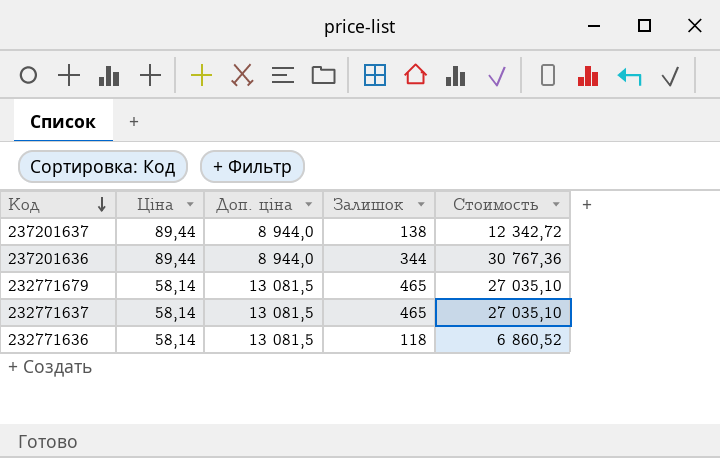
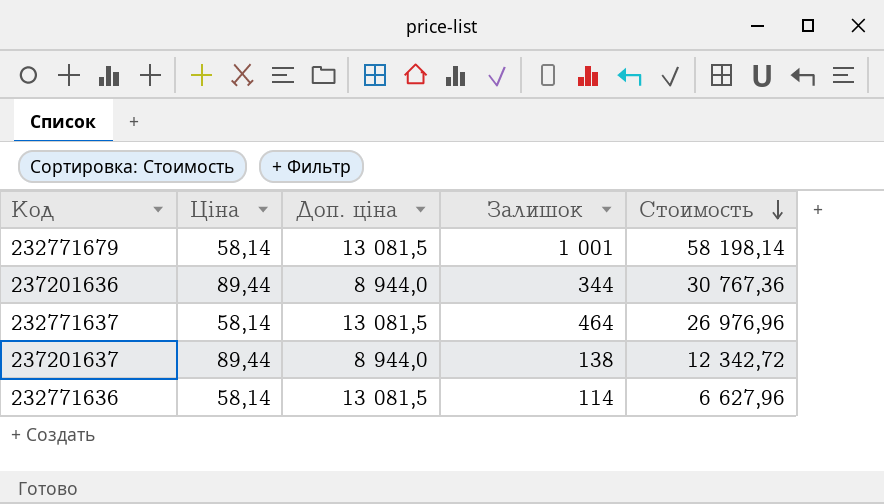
row order: Код descending -> Стоимость descending
232771679 | Залишок: 465 -> 1 001
232771679 | Стоимость: 27 035,10 -> 58 198,14
232771637 | Залишок: 465 -> 464
232771637 | Стоимость: 27 035,10 -> 26 976,96
232771636 | Залишок: 118 -> 114
232771636 | Стоимость: 6 860,52 -> 6 627,96

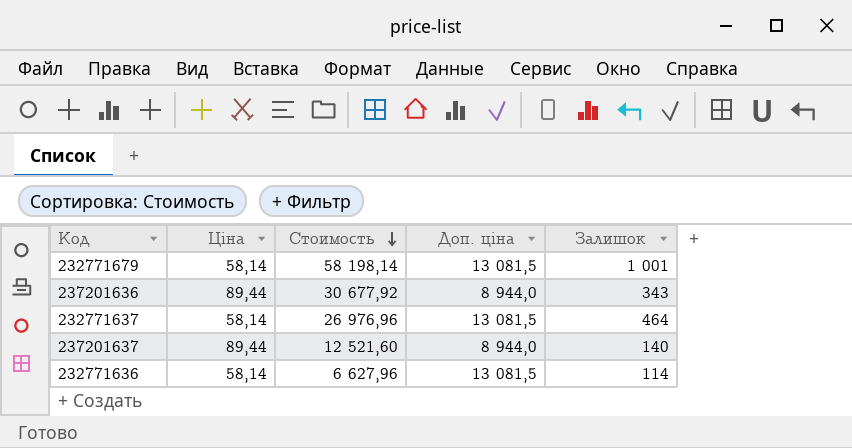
column Стоимость | position: 5 -> 3
237201636 | Стоимость: 30 767,36 -> 30 677,92
237201636 | Залишок: 344 -> 343
237201637 | Стоимость: 12 342,72 -> 12 521,60
237201637 | Залишок: 138 -> 140

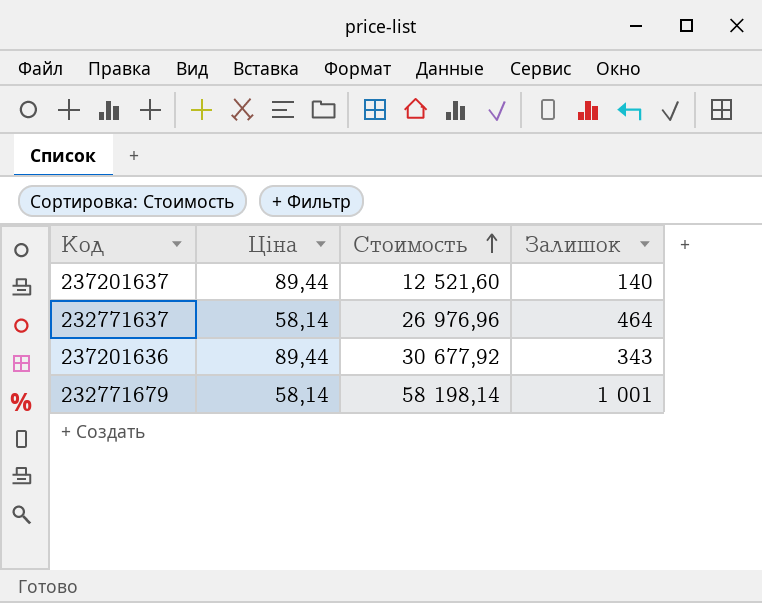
row order: Стоимость descending -> Стоимость ascending
column Доп. ціна | position: 4 -> none
row 232771636: 58,14 | 6 627,96 | 13 081,5 | 114 -> none

